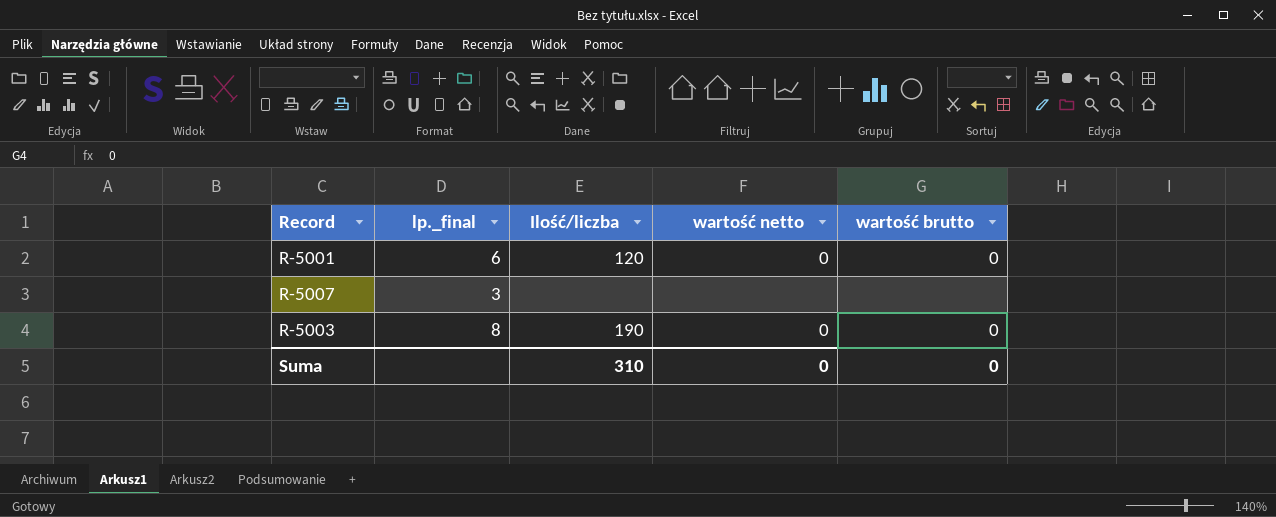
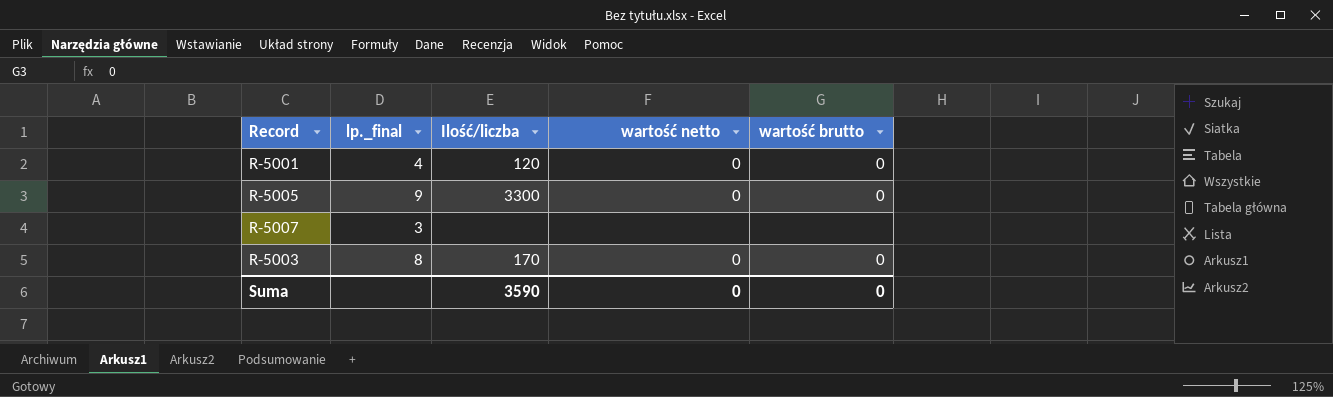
R-5001 | lp._final: 6 -> 4
row R-5005: none -> 9 | 3300 | 0 | 0
R-5003 | Ilość/liczba: 190 -> 170
Suma | Ilość/liczba: 310 -> 3590

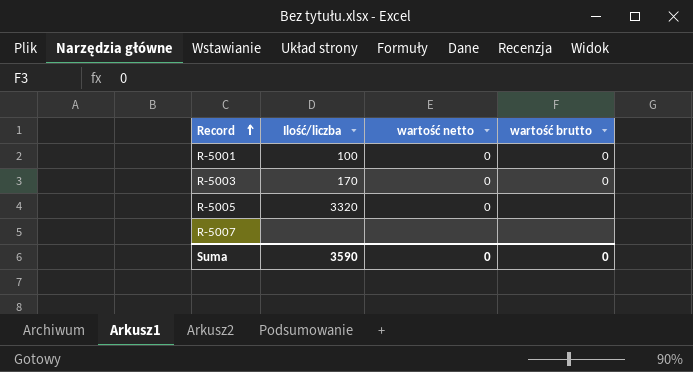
row order: none -> Record ascending
column lp._final | position: 2 -> none
R-5001 | Ilość/liczba: 120 -> 100
R-5005 | Ilość/liczba: 3300 -> 3320
R-5005 | wartość brutto: 0 -> none

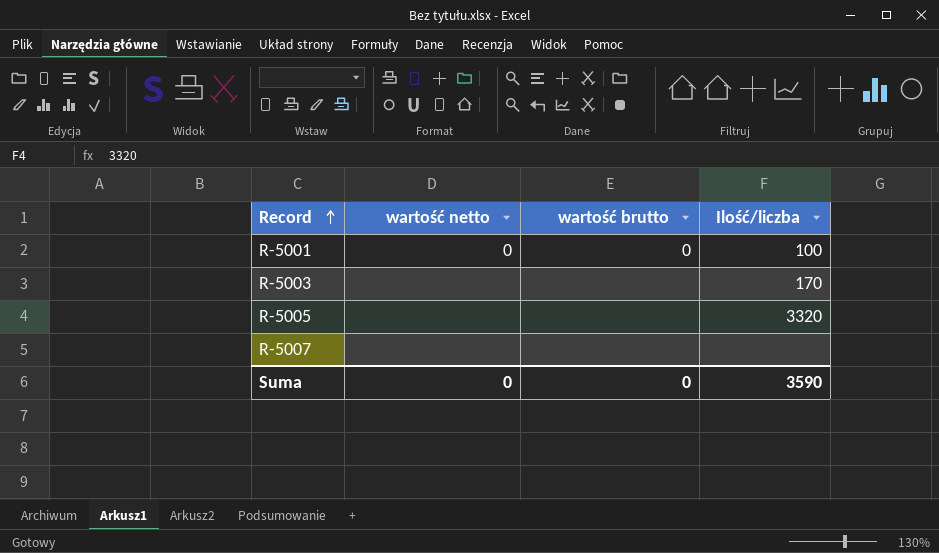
column Ilość/liczba | position: 2 -> 4
R-5003 | wartość netto: 0 -> none
R-5003 | wartość brutto: 0 -> none
R-5005 | wartość netto: 0 -> none

